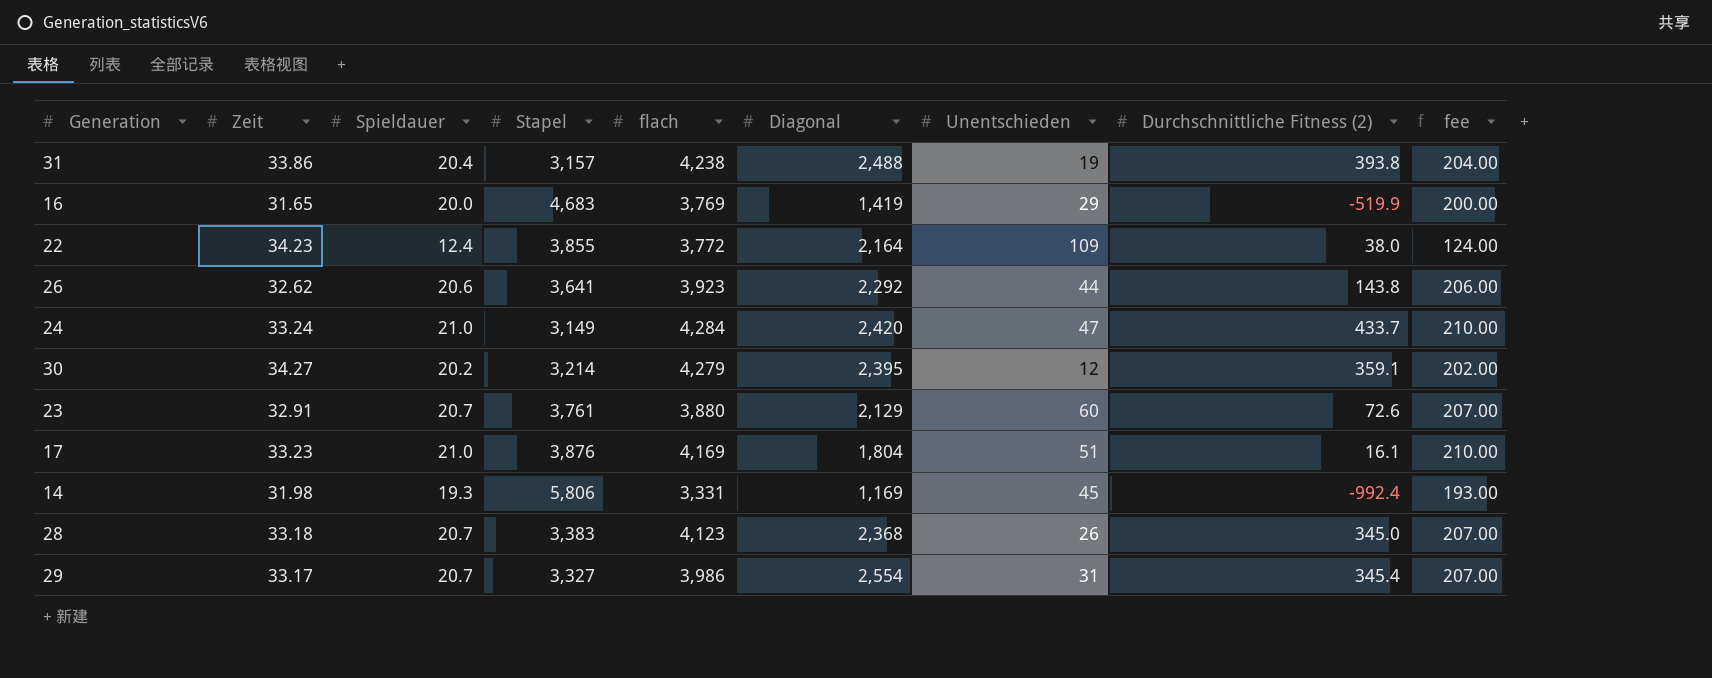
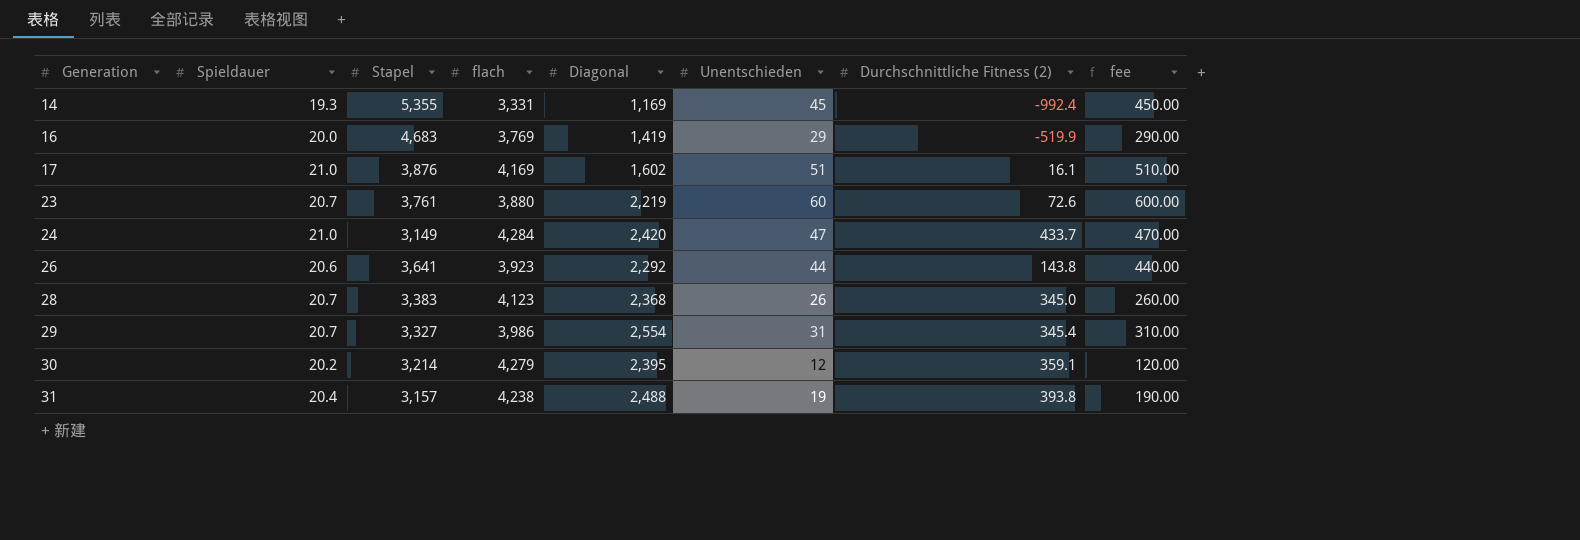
row order: none -> Generation ascending
column Zeit | position: 2 -> none
column fee | formula: [Spieldauer] * 10 -> [Unentschieden] * 10
row 22: 34.23 | 12.4 | 3,855 | 3,772 | 2,164 | 109 | 38.0 | 124.00 -> none
14 | Stapel: 5,806 -> 5,355
17 | Diagonal: 1,804 -> 1,602
23 | Diagonal: 2,129 -> 2,219

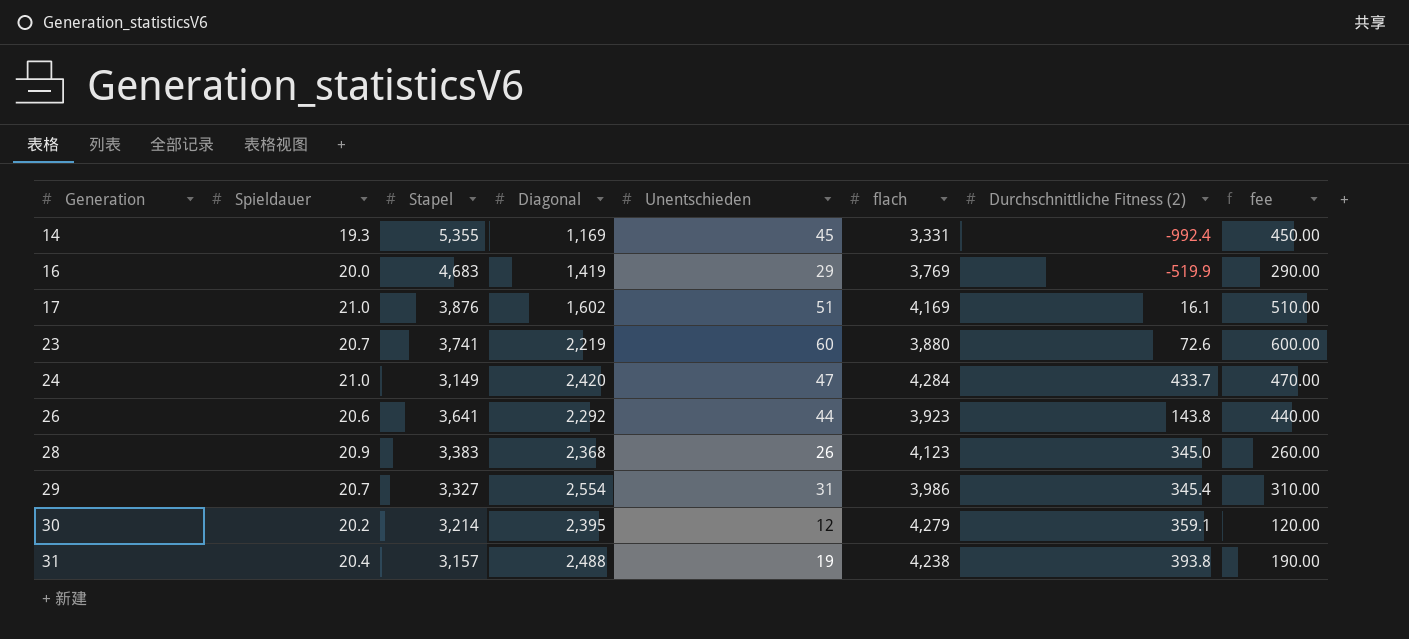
column flach | position: 4 -> 6
23 | Stapel: 3,761 -> 3,741
28 | Spieldauer: 20.7 -> 20.9

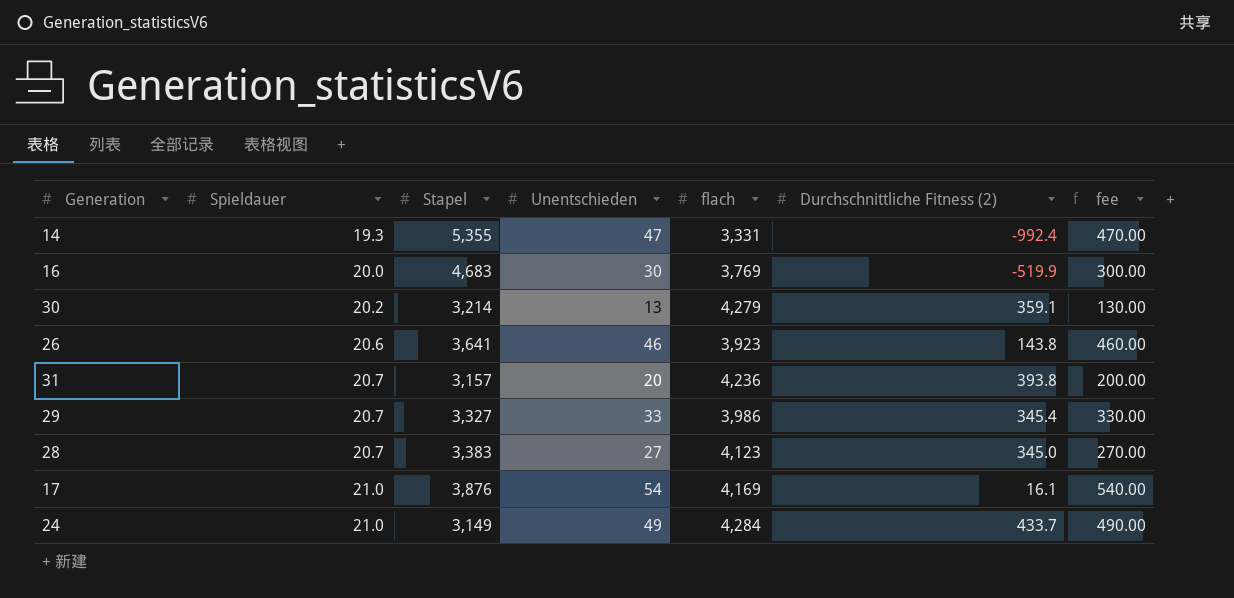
row order: Generation ascending -> Spieldauer ascending
column Diagonal | position: 4 -> none
row 23: 20.7 | 3,741 | 2,219 | 60 | 3,880 | 72.6 | 600.00 -> none
14 | Unentschieden: 45 -> 47
14 | fee: 450.00 -> 470.00
16 | Unentschieden: 29 -> 30
16 | fee: 290.00 -> 300.00
30 | Unentschieden: 12 -> 13
30 | fee: 120.00 -> 130.00
26 | Unentschieden: 44 -> 46
26 | fee: 440.00 -> 460.00
31 | Spieldauer: 20.4 -> 20.7
31 | Unentschieden: 19 -> 20
31 | flach: 4,238 -> 4,236
31 | fee: 190.00 -> 200.00
29 | Unentschieden: 31 -> 33
29 | fee: 310.00 -> 330.00
28 | Spieldauer: 20.9 -> 20.7
28 | Unentschieden: 26 -> 27
28 | fee: 260.00 -> 270.00
17 | Unentschieden: 51 -> 54
17 | fee: 510.00 -> 540.00
24 | Unentschieden: 47 -> 49
24 | fee: 470.00 -> 490.00

